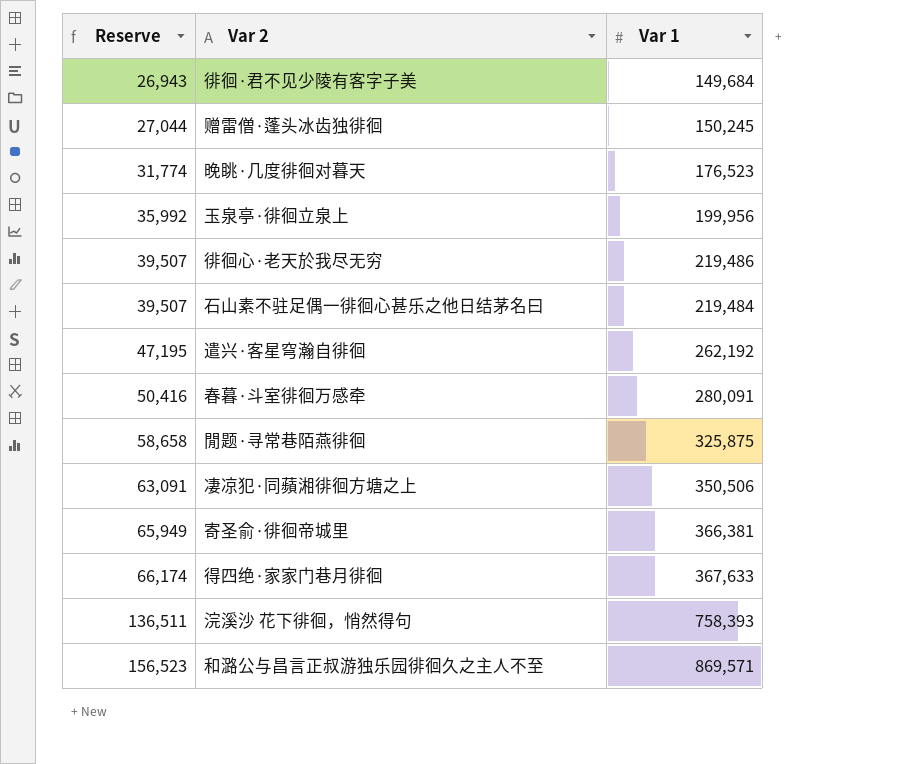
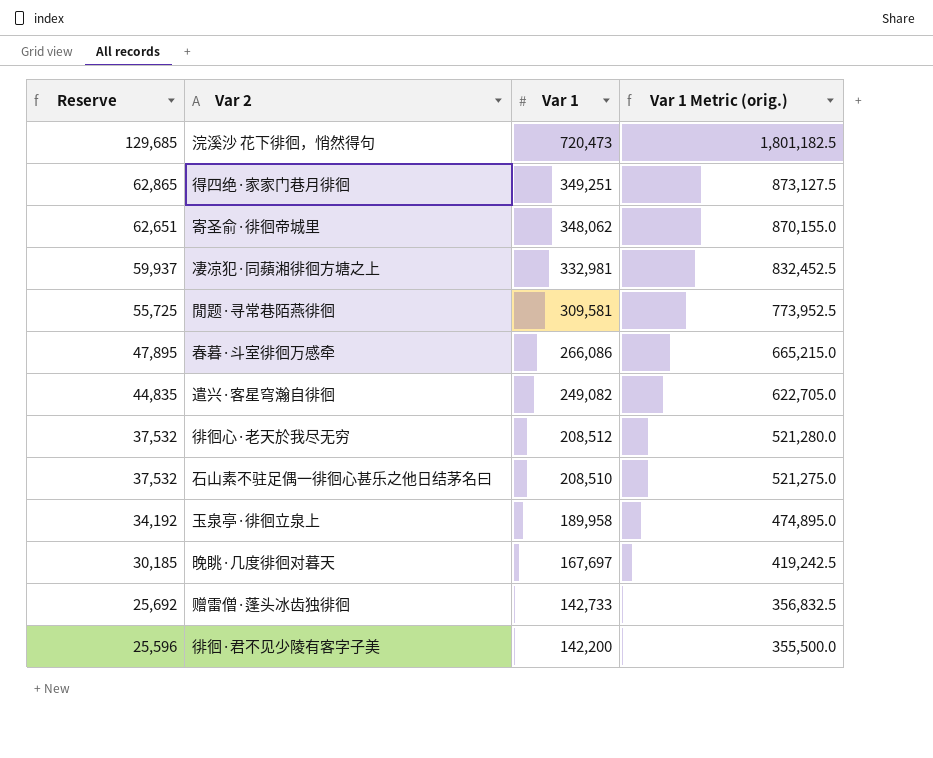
row order: Reserve ascending -> Reserve descending
column Var 1 Metric (orig.) | formula: none -> [Var 1] * 2.5
row 和潞公与昌言正叔游独乐园徘徊久之主人不至: 156,523 | 869,571 -> none
浣溪沙 花下徘徊，悄然得句 | Reserve: 136,511 -> 129,685
浣溪沙 花下徘徊，悄然得句 | Var 1: 758,393 -> 720,473
得四绝·家家门巷月徘徊 | Reserve: 66,174 -> 62,865
得四绝·家家门巷月徘徊 | Var 1: 367,633 -> 349,251
寄圣俞·徘徊帝城里 | Reserve: 65,949 -> 62,651
寄圣俞·徘徊帝城里 | Var 1: 366,381 -> 348,062
凄凉犯·同蘋湘徘徊方塘之上 | Reserve: 63,091 -> 59,937
凄凉犯·同蘋湘徘徊方塘之上 | Var 1: 350,506 -> 332,981
閒题·寻常巷陌燕徘徊 | Reserve: 58,658 -> 55,725
閒题·寻常巷陌燕徘徊 | Var 1: 325,875 -> 309,581
春暮·斗室徘徊万感牵 | Reserve: 50,416 -> 47,895
春暮·斗室徘徊万感牵 | Var 1: 280,091 -> 266,086
遣兴·客星穹瀚自徘徊 | Reserve: 47,195 -> 44,835
遣兴·客星穹瀚自徘徊 | Var 1: 262,192 -> 249,082
徘徊心·老天於我尽无穷 | Reserve: 39,507 -> 37,532
徘徊心·老天於我尽无穷 | Var 1: 219,486 -> 208,512
石山素不驻足偶一徘徊心甚乐之他日结茅名曰 | Reserve: 39,507 -> 37,532
石山素不驻足偶一徘徊心甚乐之他日结茅名曰 | Var 1: 219,484 -> 208,510
玉泉亭·徘徊立泉上 | Reserve: 35,992 -> 34,192
玉泉亭·徘徊立泉上 | Var 1: 199,956 -> 189,958
晚眺·几度徘徊对暮天 | Reserve: 31,774 -> 30,185
晚眺·几度徘徊对暮天 | Var 1: 176,523 -> 167,697
赠雷僧·蓬头冰齿独徘徊 | Reserve: 27,044 -> 25,692
赠雷僧·蓬头冰齿独徘徊 | Var 1: 150,245 -> 142,733
徘徊·君不见少陵有客字子美 | Reserve: 26,943 -> 25,596
徘徊·君不见少陵有客字子美 | Var 1: 149,684 -> 142,200

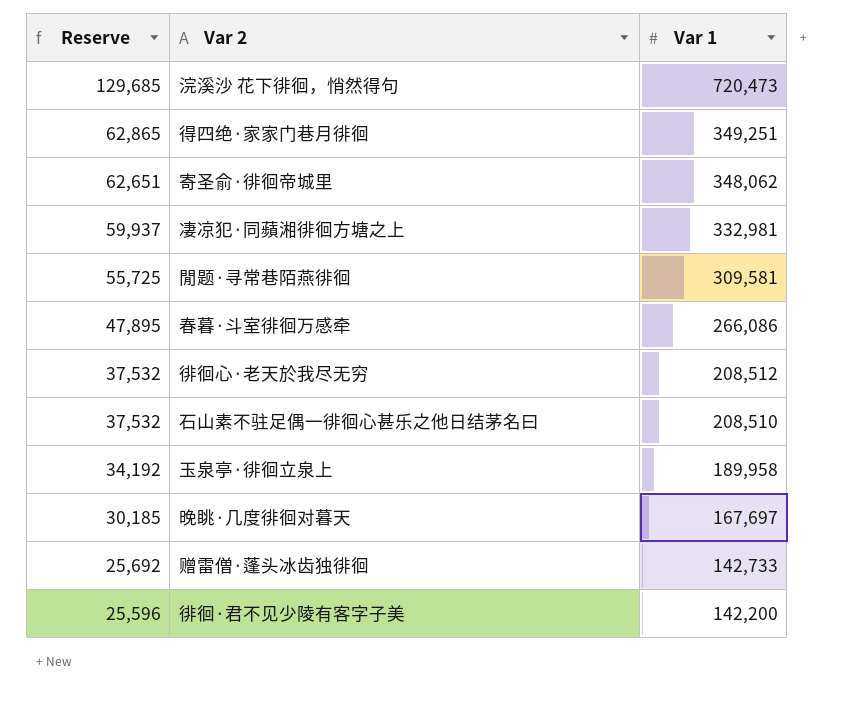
column Var 1 Metric (orig.) | formula: [Var 1] * 2.5 -> none
row 遣兴·客星穹瀚自徘徊: 44,835 | 249,082 | 622,705.0 -> none

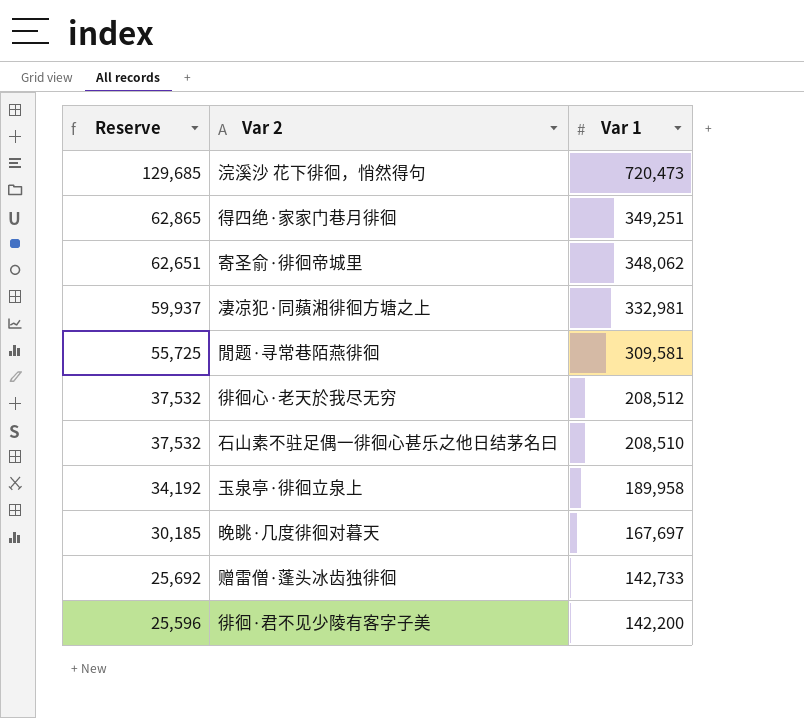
row 春暮·斗室徘徊万感牵: 47,895 | 266,086 -> none

